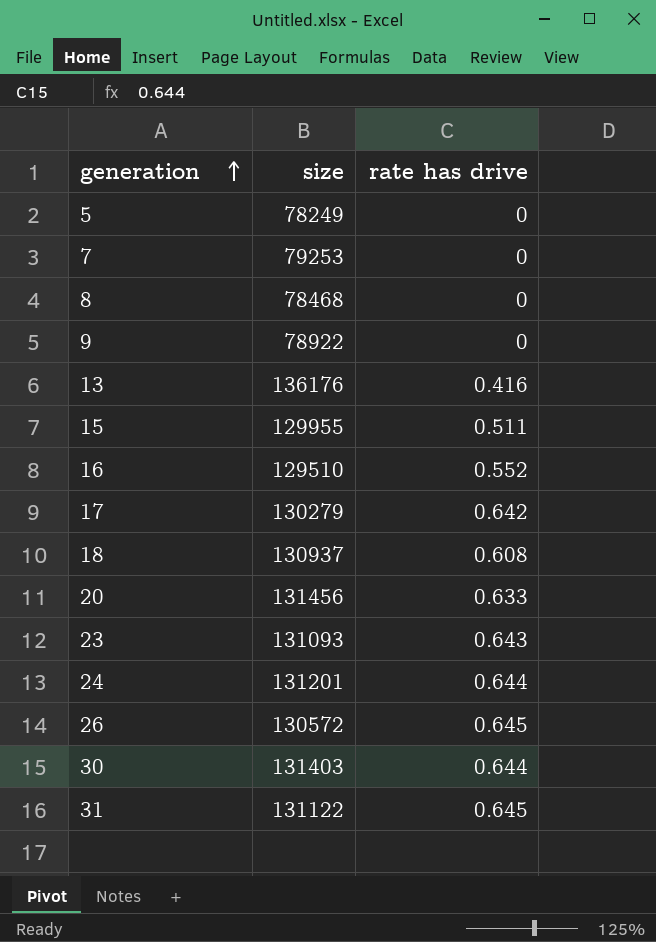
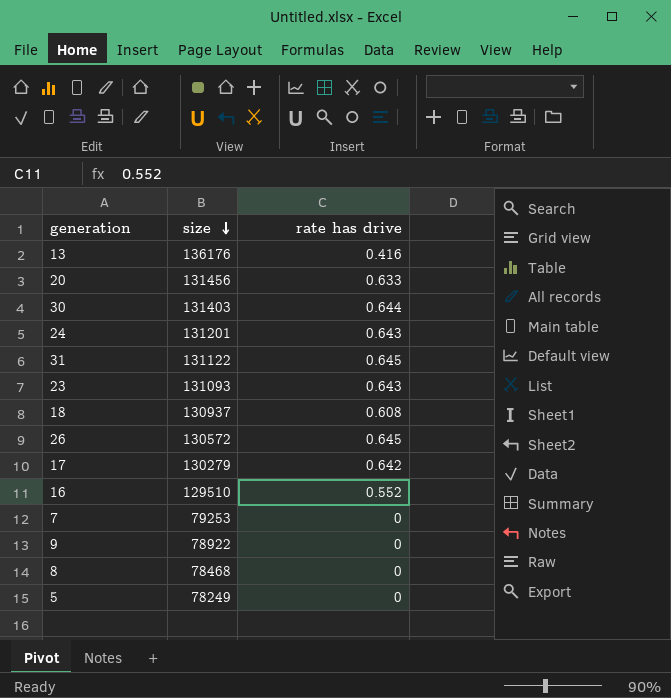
row order: generation ascending -> size descending
row 15: 129955 | 0.511 -> none
24 | rate has drive: 0.644 -> 0.643

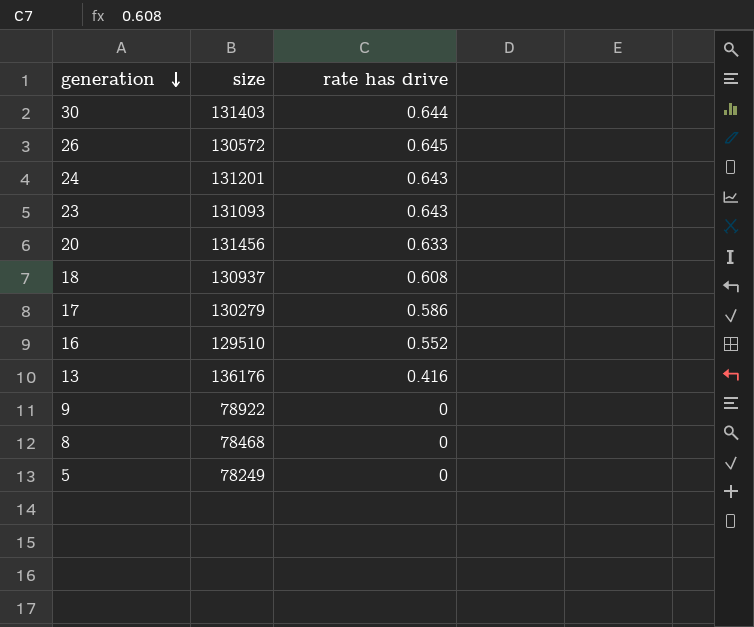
row order: size descending -> generation descending
row 31: 131122 | 0.645 -> none
row 7: 79253 | 0 -> none
17 | rate has drive: 0.642 -> 0.586

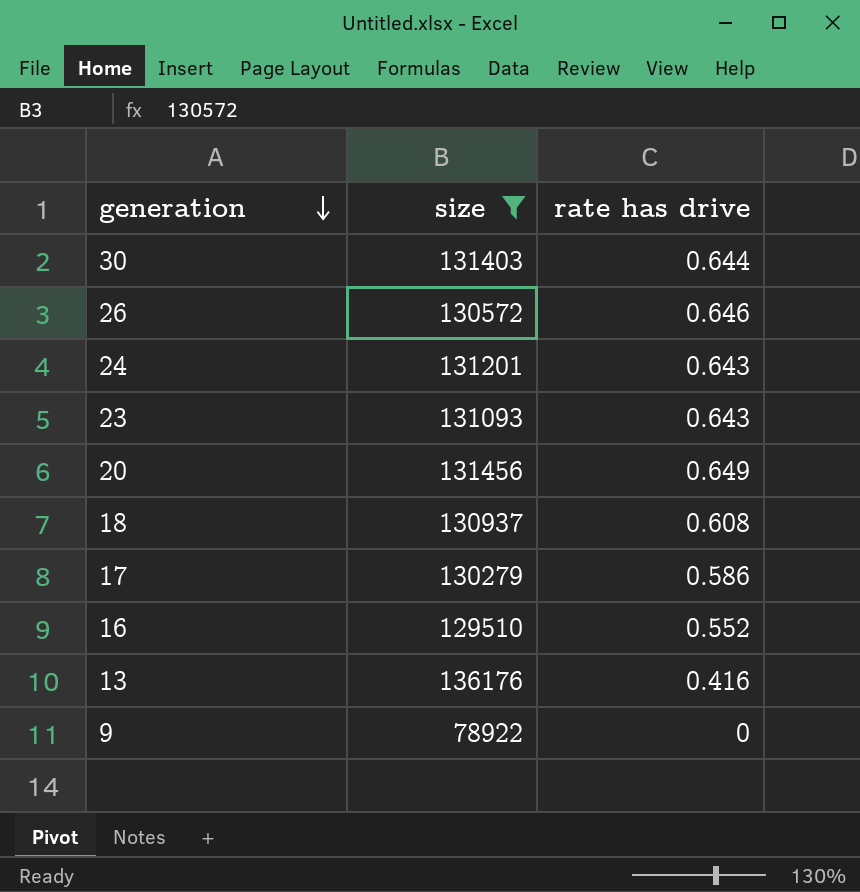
filter: none -> size >= 78922
26 | rate has drive: 0.645 -> 0.646
20 | rate has drive: 0.633 -> 0.649

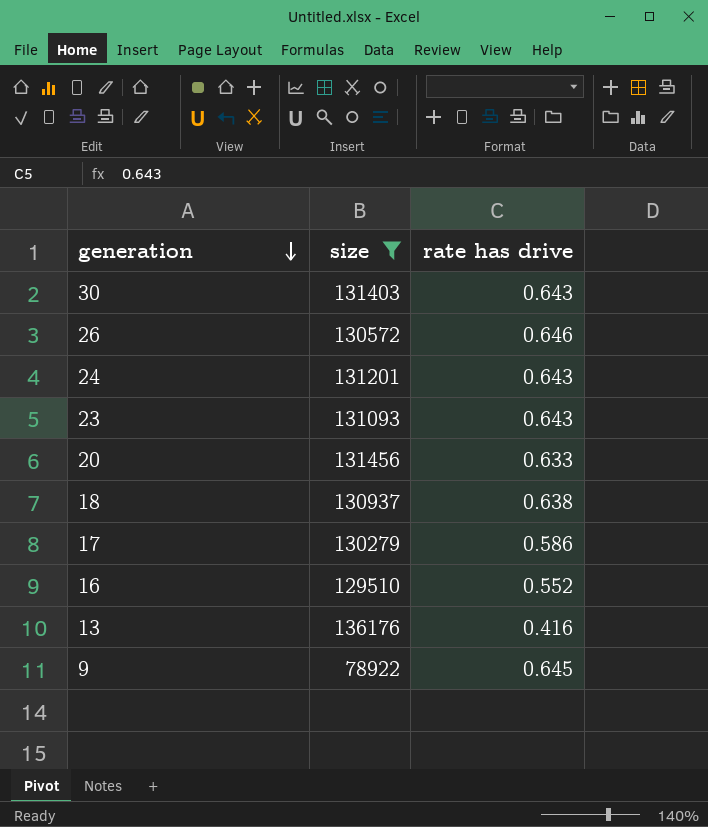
30 | rate has drive: 0.644 -> 0.643
20 | rate has drive: 0.649 -> 0.633
18 | rate has drive: 0.608 -> 0.638
9 | rate has drive: 0 -> 0.645

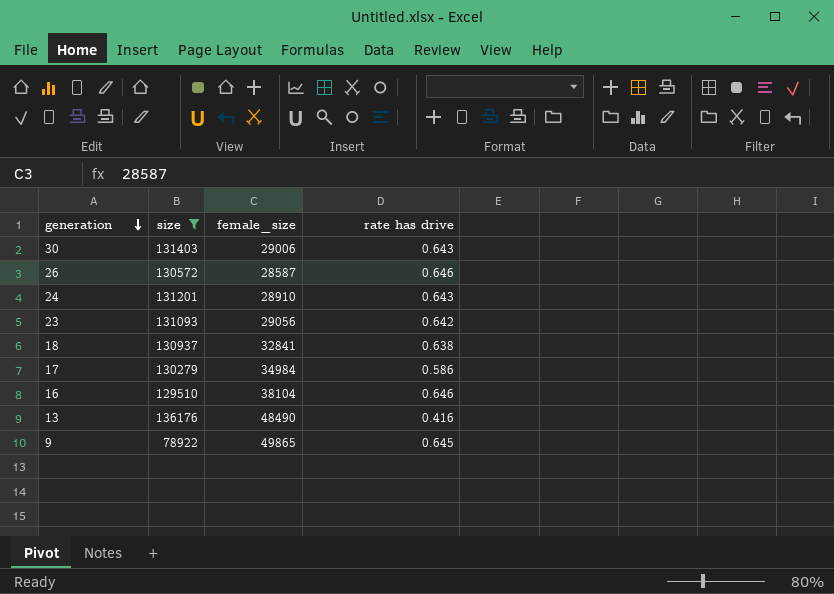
column female_size | position: none -> 3
row 20: 131456 | 0.633 -> none
23 | rate has drive: 0.643 -> 0.642
16 | rate has drive: 0.552 -> 0.646

